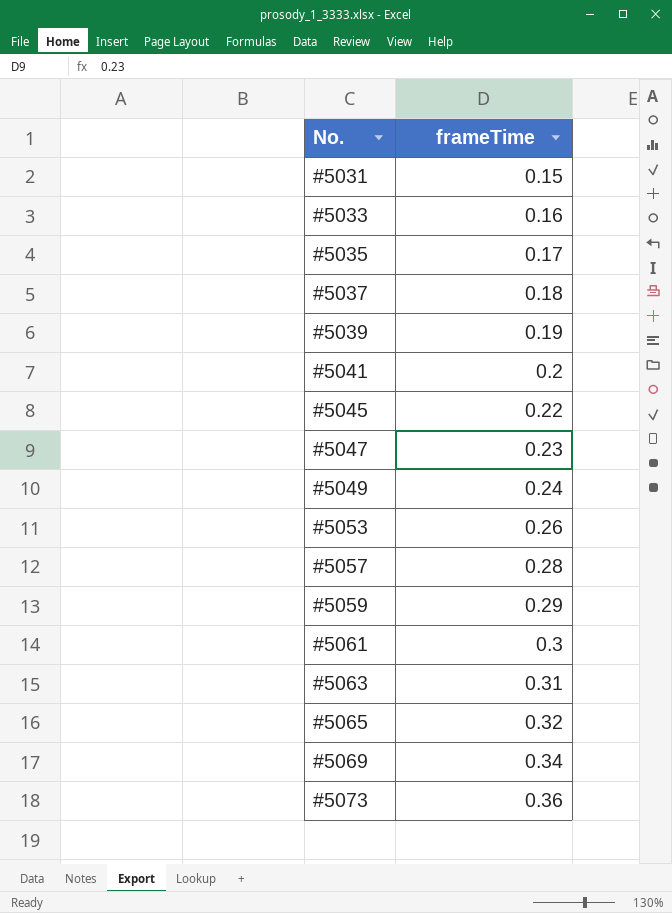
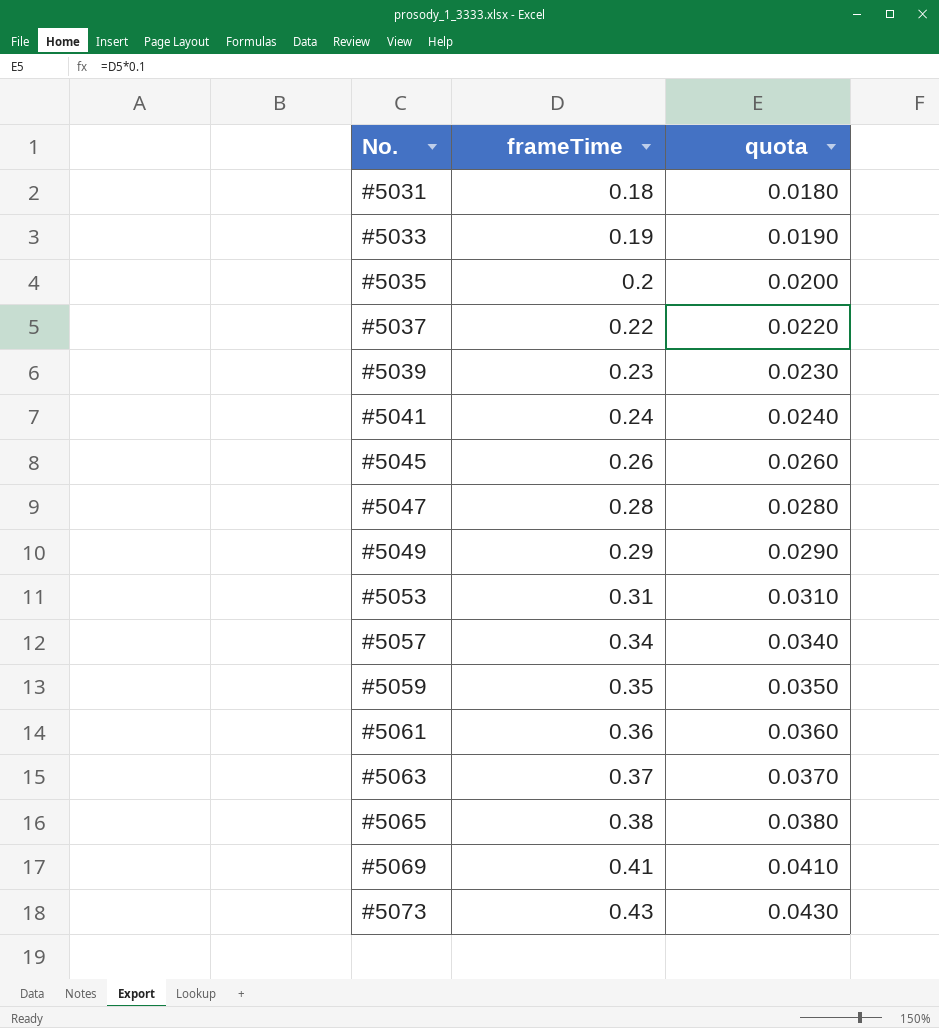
column quota | formula: none -> [frameTime] * 0.1
#5031 | frameTime: 0.15 -> 0.18
#5033 | frameTime: 0.16 -> 0.19
#5035 | frameTime: 0.17 -> 0.2
#5037 | frameTime: 0.18 -> 0.22
#5039 | frameTime: 0.19 -> 0.23
#5041 | frameTime: 0.2 -> 0.24
#5045 | frameTime: 0.22 -> 0.26
#5047 | frameTime: 0.23 -> 0.28
#5049 | frameTime: 0.24 -> 0.29
#5053 | frameTime: 0.26 -> 0.31
#5057 | frameTime: 0.28 -> 0.34
#5059 | frameTime: 0.29 -> 0.35
#5061 | frameTime: 0.3 -> 0.36
#5063 | frameTime: 0.31 -> 0.37
#5065 | frameTime: 0.32 -> 0.38
#5069 | frameTime: 0.34 -> 0.41
#5073 | frameTime: 0.36 -> 0.43

